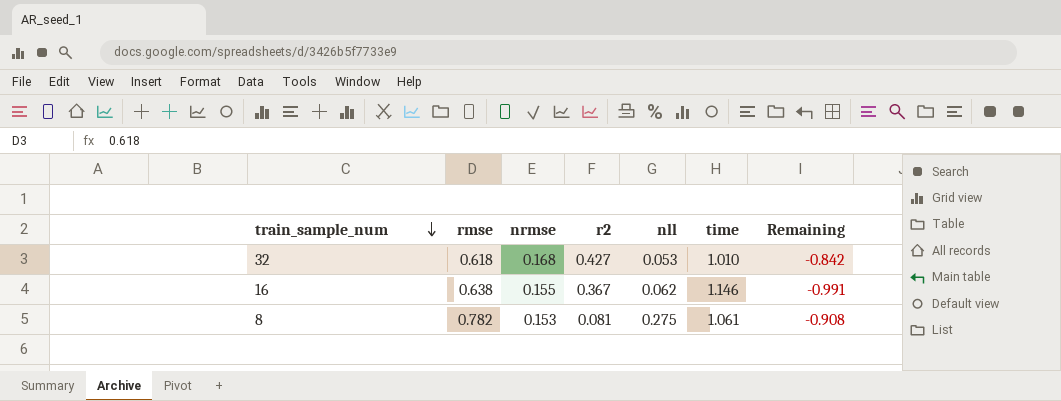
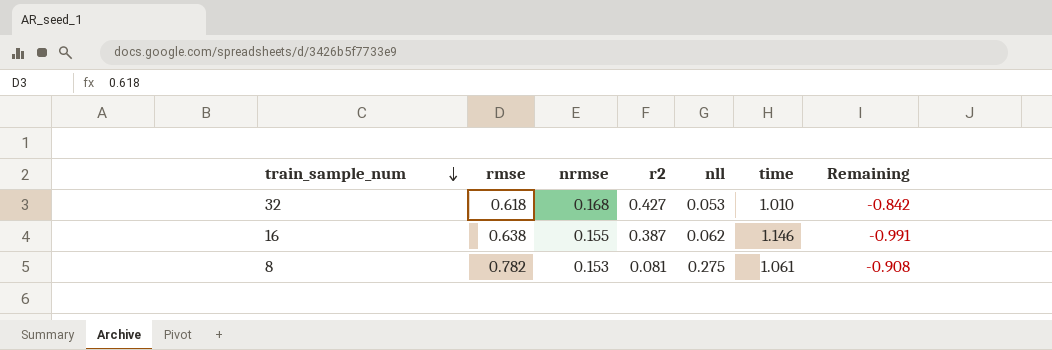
16 | r2: 0.367 -> 0.387

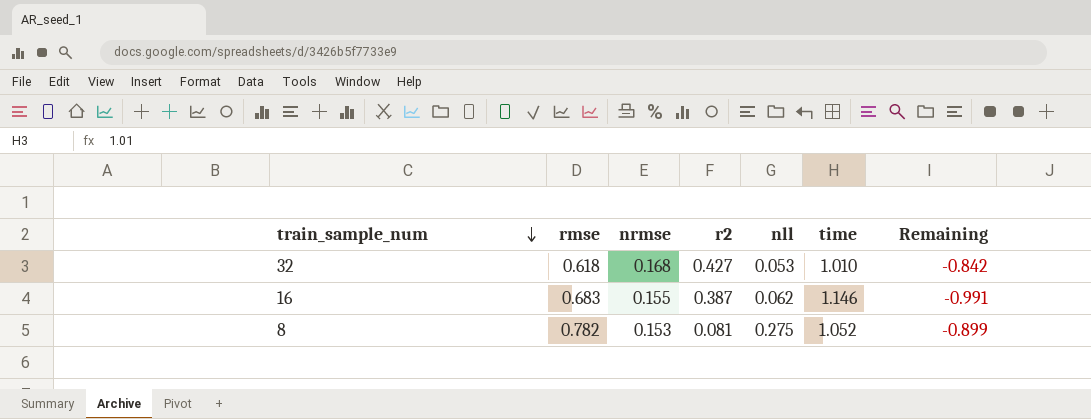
16 | rmse: 0.638 -> 0.683
8 | time: 1.061 -> 1.052
8 | Remaining: -0.908 -> -0.899

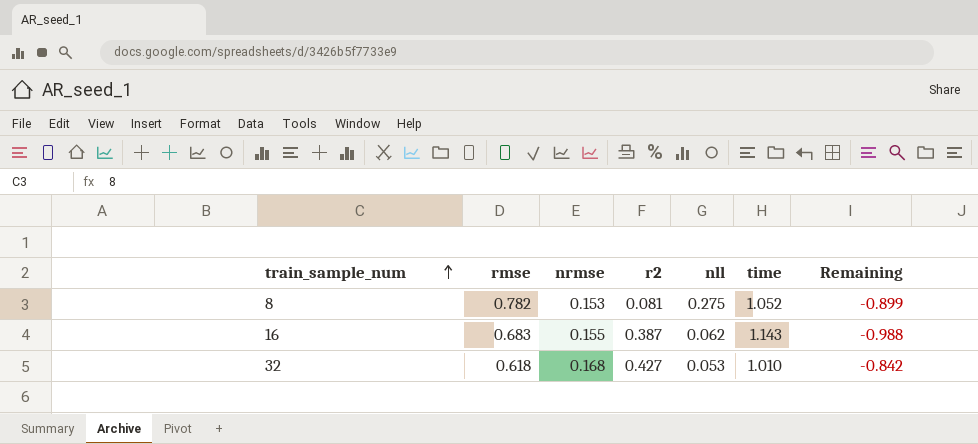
row order: train_sample_num descending -> train_sample_num ascending
16 | time: 1.146 -> 1.143
16 | Remaining: -0.991 -> -0.988

